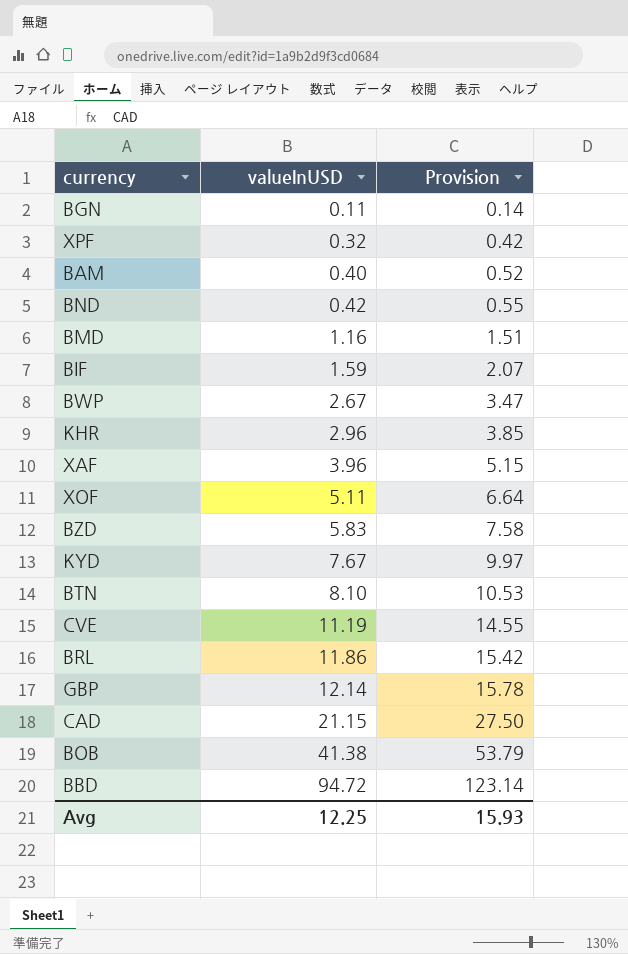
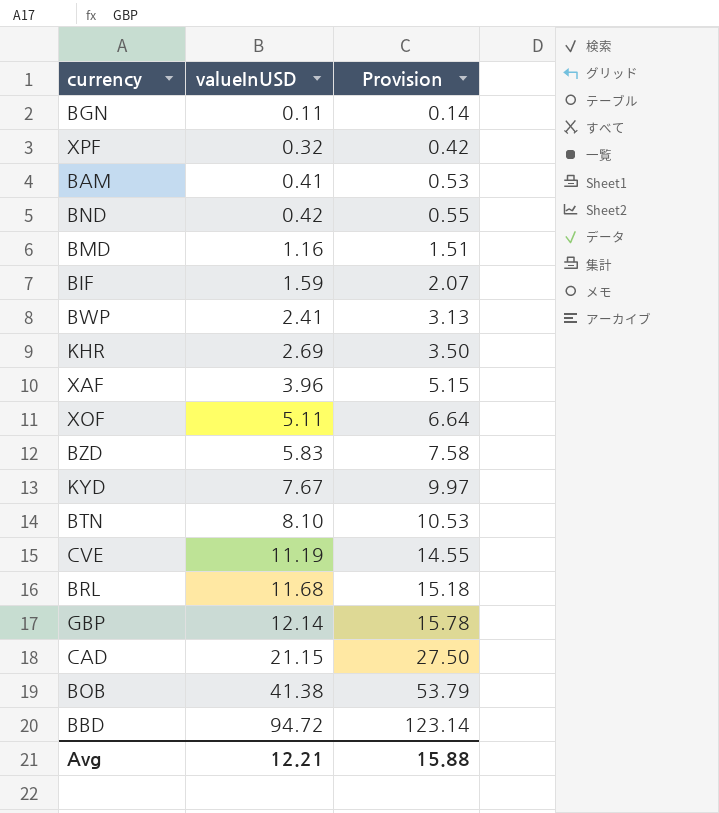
BAM | valueInUSD: 0.40 -> 0.41
BAM | Provision: 0.52 -> 0.53
BWP | valueInUSD: 2.67 -> 2.41
BWP | Provision: 3.47 -> 3.13
KHR | valueInUSD: 2.96 -> 2.69
KHR | Provision: 3.85 -> 3.50
BRL | valueInUSD: 11.86 -> 11.68
BRL | Provision: 15.42 -> 15.18
Avg | valueInUSD: 12.25 -> 12.21
Avg | Provision: 15.93 -> 15.88

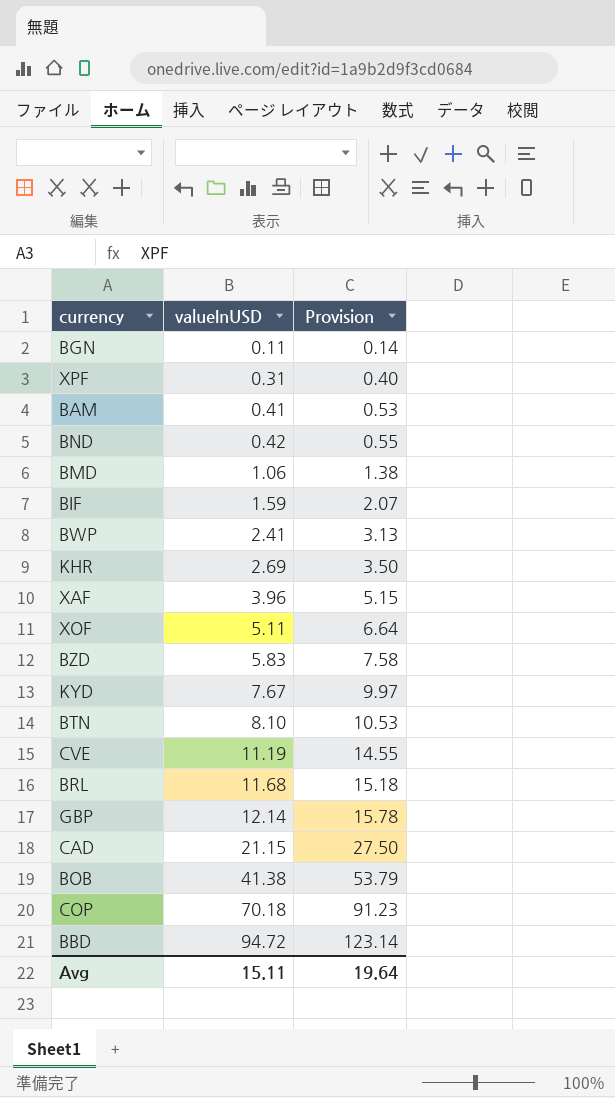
XPF | valueInUSD: 0.32 -> 0.31
XPF | Provision: 0.42 -> 0.40
BMD | valueInUSD: 1.16 -> 1.06
BMD | Provision: 1.51 -> 1.38
row COP: none -> 70.18 | 91.23
Avg | valueInUSD: 12.21 -> 15.11
Avg | Provision: 15.88 -> 19.64

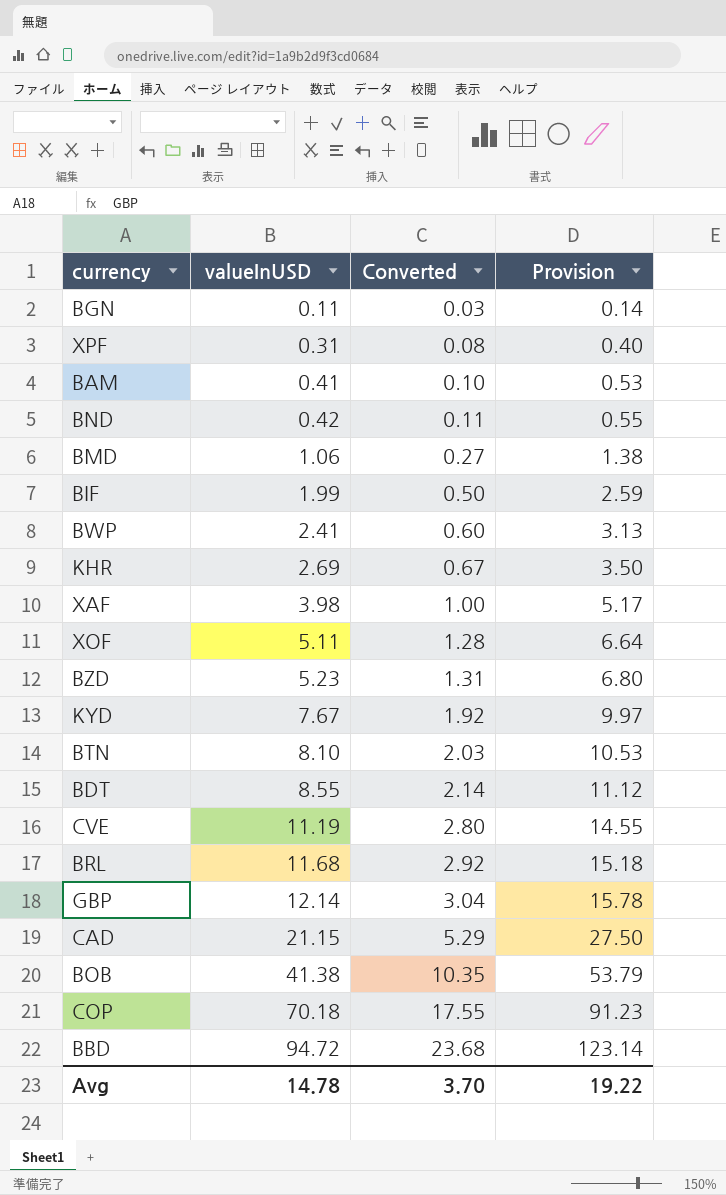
column Converted | formula: none -> [valueInUSD] * 0.25
BIF | valueInUSD: 1.59 -> 1.99
BIF | Provision: 2.07 -> 2.59
XAF | valueInUSD: 3.96 -> 3.98
XAF | Provision: 5.15 -> 5.17
BZD | valueInUSD: 5.83 -> 5.23
BZD | Provision: 7.58 -> 6.80
row BDT: none -> 8.55 | 2.14 | 11.12
Avg | valueInUSD: 15.11 -> 14.78
Avg | Provision: 19.64 -> 19.22

